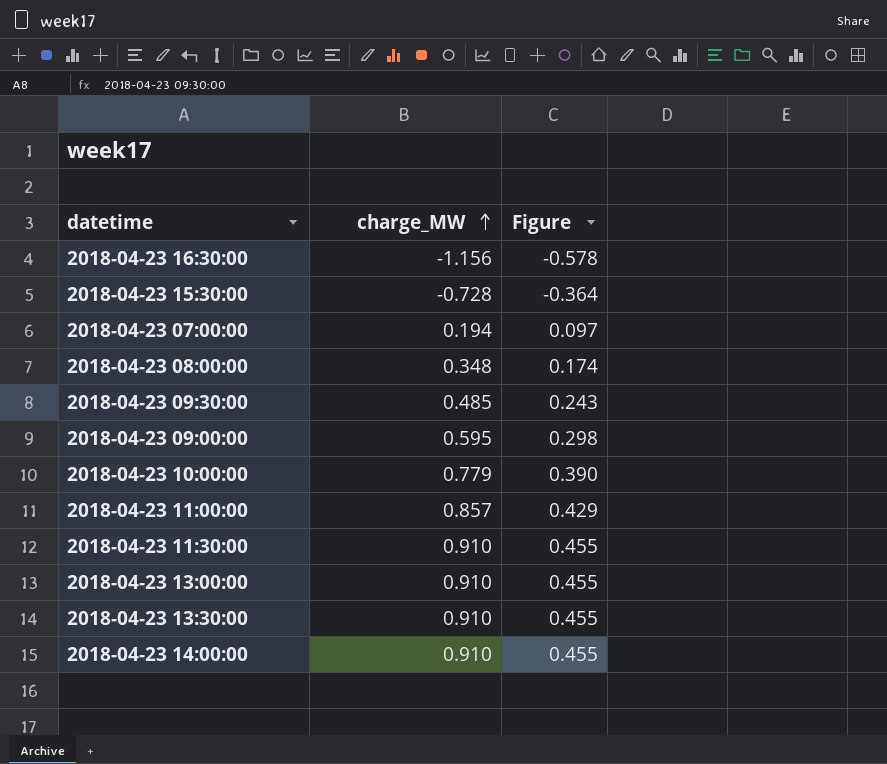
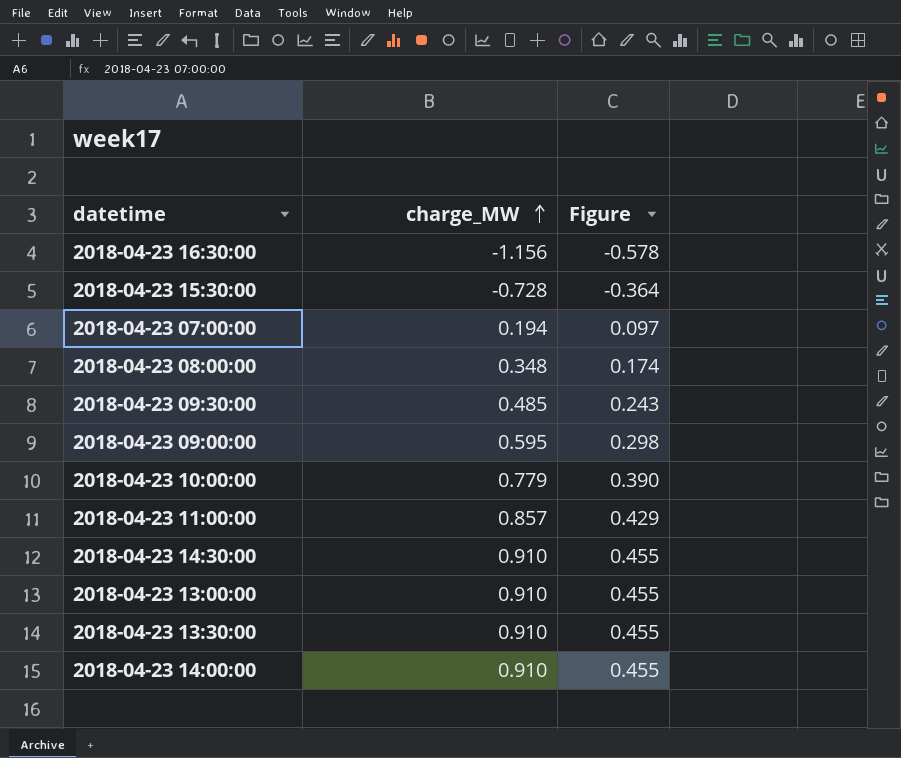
row 2018-04-23 11:30:00: 0.910 | 0.455 -> none
row 2018-04-23 14:30:00: none -> 0.910 | 0.455

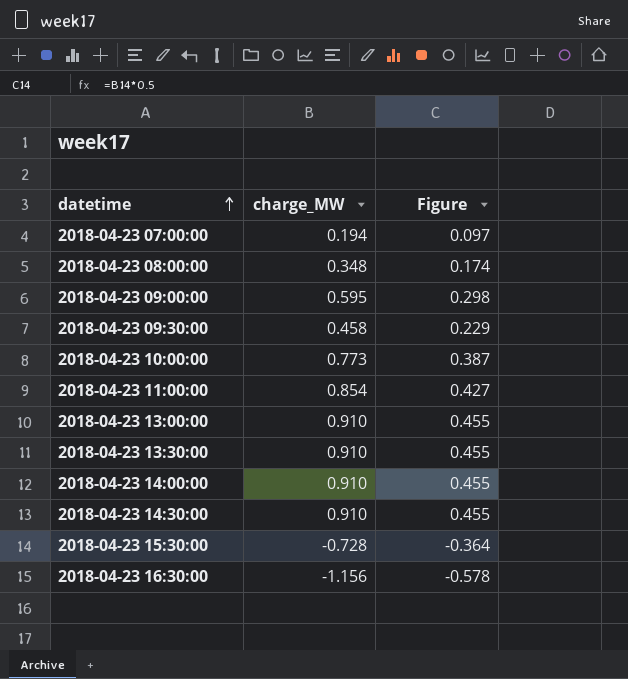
row order: charge_MW ascending -> datetime ascending
2018-04-23 09:30:00 | charge_MW: 0.485 -> 0.458
2018-04-23 09:30:00 | Figure: 0.243 -> 0.229
2018-04-23 10:00:00 | charge_MW: 0.779 -> 0.773
2018-04-23 10:00:00 | Figure: 0.390 -> 0.387
2018-04-23 11:00:00 | charge_MW: 0.857 -> 0.854
2018-04-23 11:00:00 | Figure: 0.429 -> 0.427

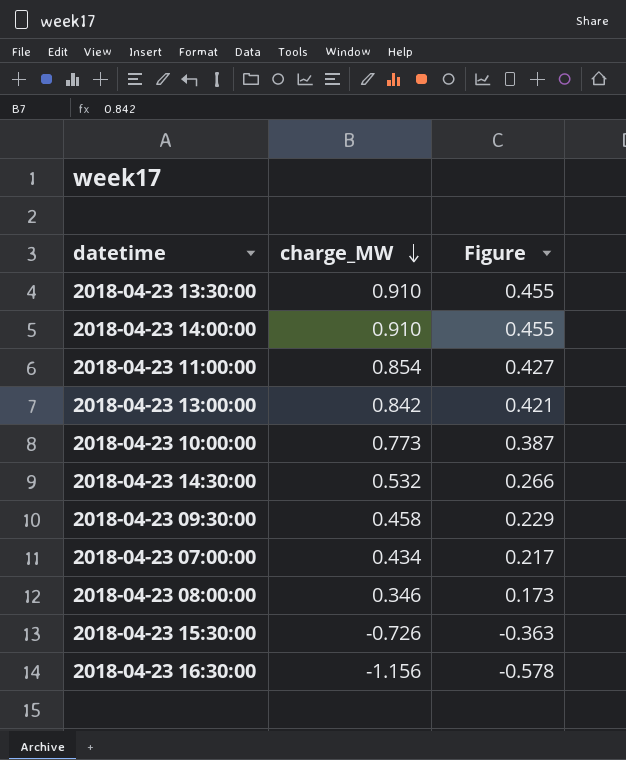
row order: datetime ascending -> charge_MW descending
row 2018-04-23 09:00:00: 0.595 | 0.298 -> none
2018-04-23 13:00:00 | charge_MW: 0.910 -> 0.842
2018-04-23 13:00:00 | Figure: 0.455 -> 0.421
2018-04-23 14:30:00 | charge_MW: 0.910 -> 0.532
2018-04-23 14:30:00 | Figure: 0.455 -> 0.266
2018-04-23 07:00:00 | charge_MW: 0.194 -> 0.434
2018-04-23 07:00:00 | Figure: 0.097 -> 0.217
2018-04-23 08:00:00 | charge_MW: 0.348 -> 0.346
2018-04-23 08:00:00 | Figure: 0.174 -> 0.173
2018-04-23 15:30:00 | charge_MW: -0.728 -> -0.726
2018-04-23 15:30:00 | Figure: -0.364 -> -0.363

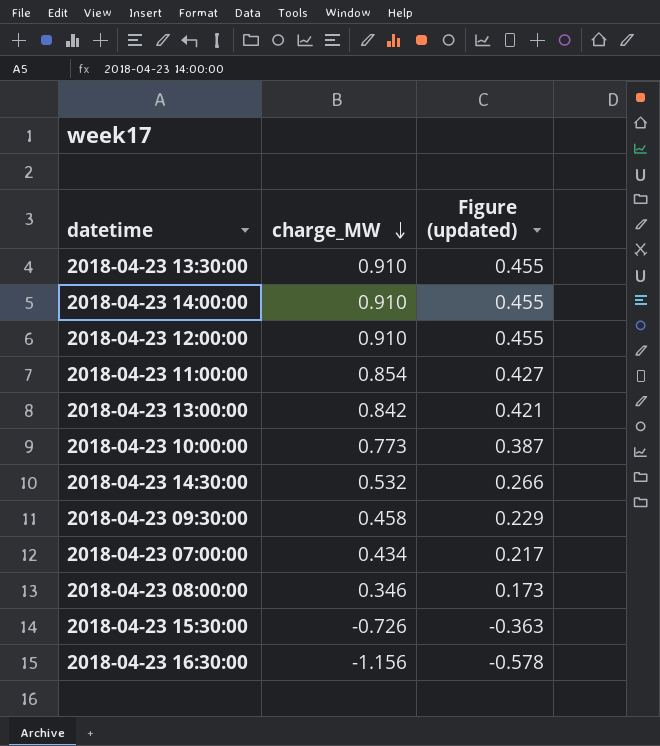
column name: Figure -> Figure (updated)
row 2018-04-23 12:00:00: none -> 0.910 | 0.455

